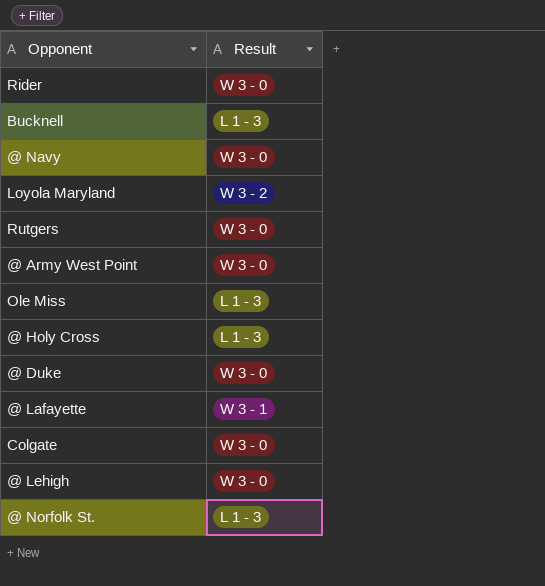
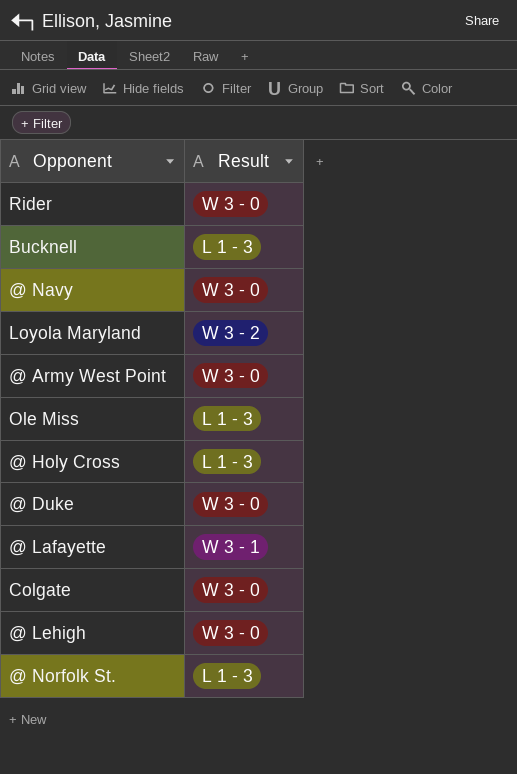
row Rutgers: W 3 - 0 -> none

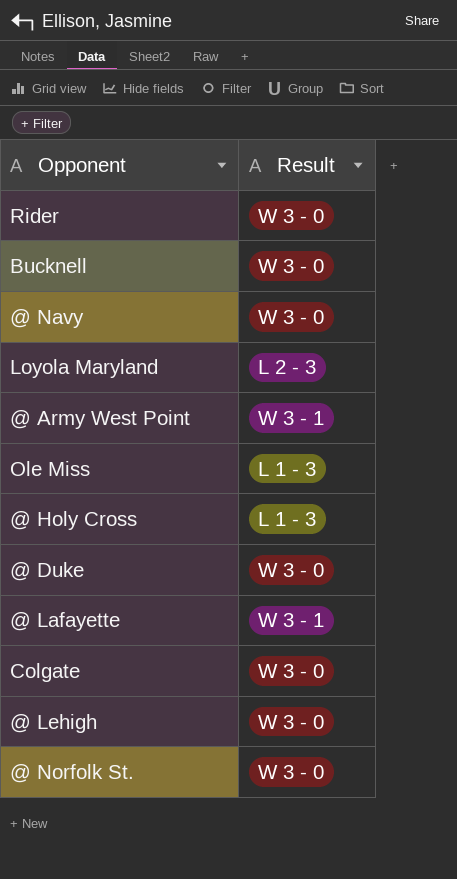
Bucknell | Result: L 1 - 3 -> W 3 - 0
Loyola Maryland | Result: W 3 - 2 -> L 2 - 3
@ Army West Point | Result: W 3 - 0 -> W 3 - 1
@ Norfolk St. | Result: L 1 - 3 -> W 3 - 0

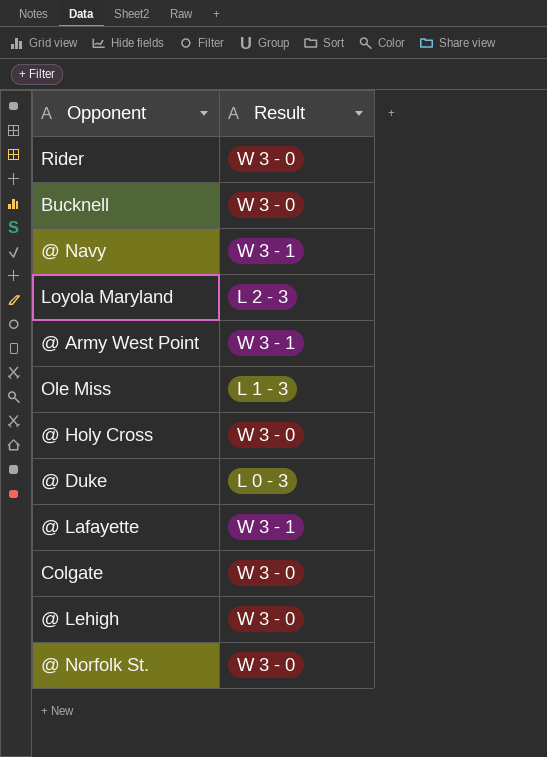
@ Navy | Result: W 3 - 0 -> W 3 - 1
@ Holy Cross | Result: L 1 - 3 -> W 3 - 0
@ Duke | Result: W 3 - 0 -> L 0 - 3

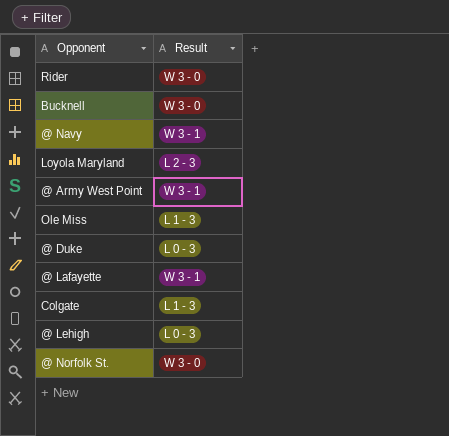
row @ Holy Cross: W 3 - 0 -> none
Colgate | Result: W 3 - 0 -> L 1 - 3
@ Lehigh | Result: W 3 - 0 -> L 0 - 3

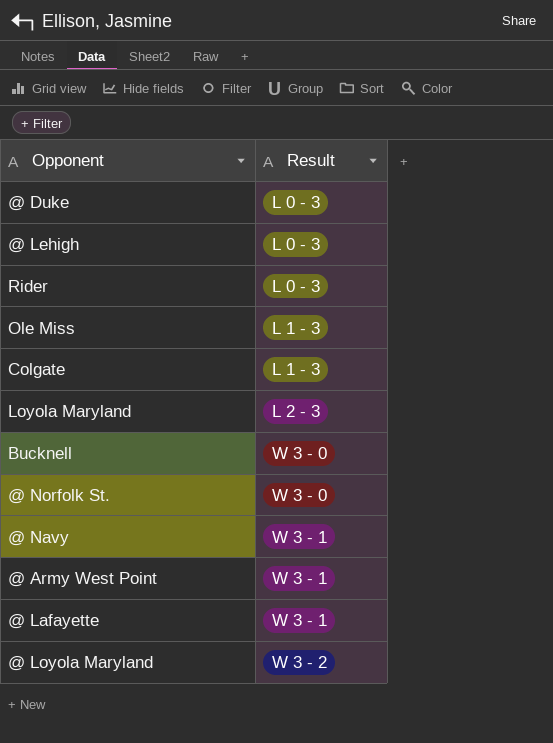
row order: none -> Result ascending
Rider | Result: W 3 - 0 -> L 0 - 3
row @ Loyola Maryland: none -> W 3 - 2

